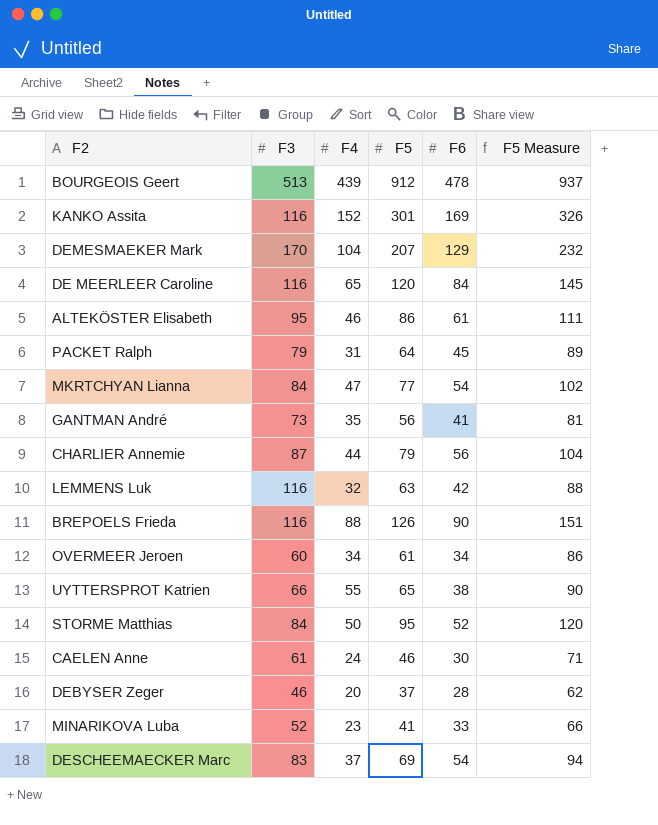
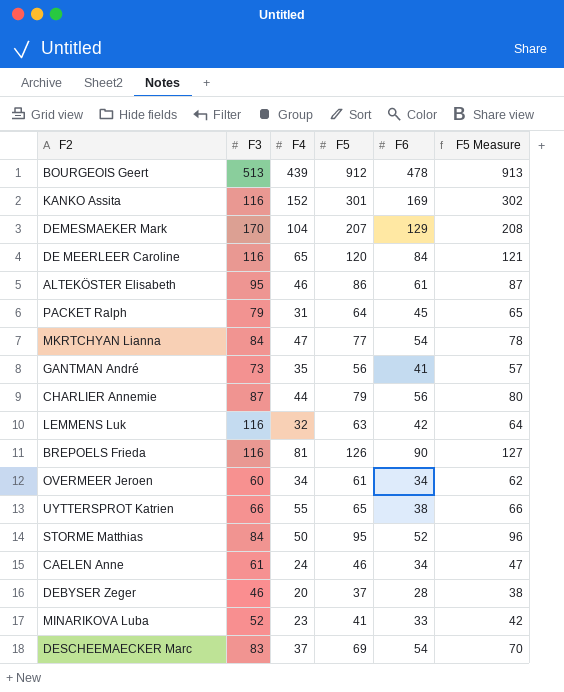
column F5 Measure | formula: [F5] + 25 -> [F5] + 1
BREPOELS Frieda | F4: 88 -> 81
CAELEN Anne | F6: 30 -> 34

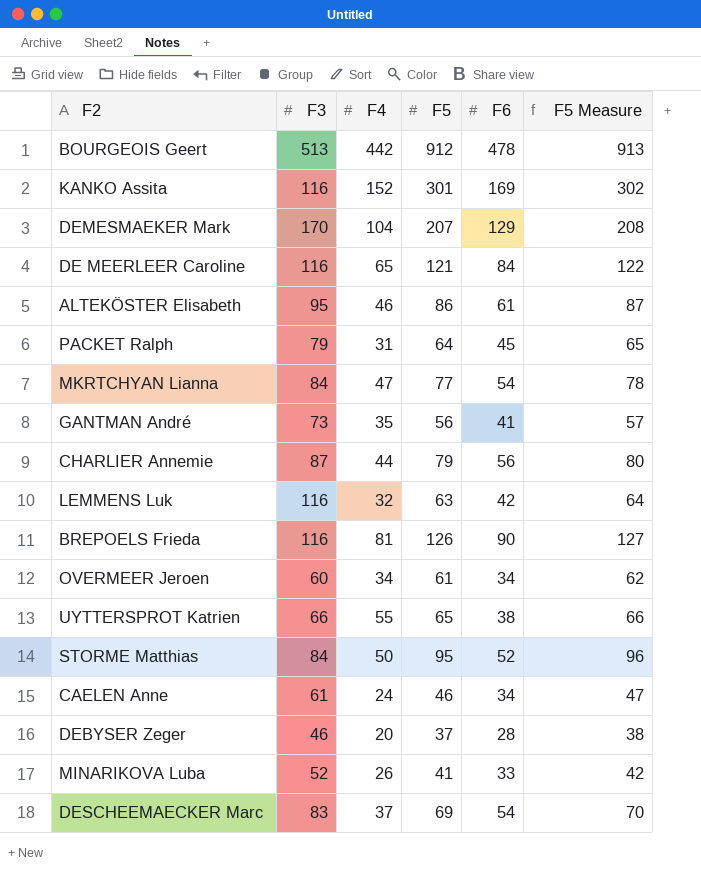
BOURGEOIS Geert | F4: 439 -> 442
DE MEERLEER Caroline | F5: 120 -> 121
DE MEERLEER Caroline | F5 Measure: 121 -> 122
MINARIKOVA Luba | F4: 23 -> 26

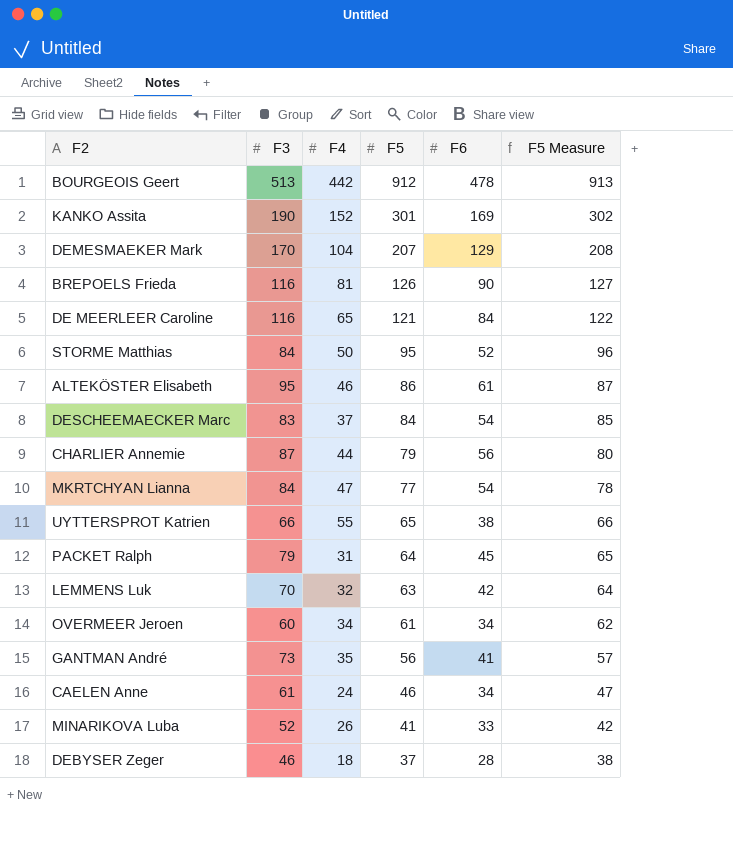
row order: none -> F5 descending
KANKO Assita | F3: 116 -> 190
DESCHEEMAECKER Marc | F5: 69 -> 84
DESCHEEMAECKER Marc | F5 Measure: 70 -> 85
LEMMENS Luk | F3: 116 -> 70
DEBYSER Zeger | F4: 20 -> 18

